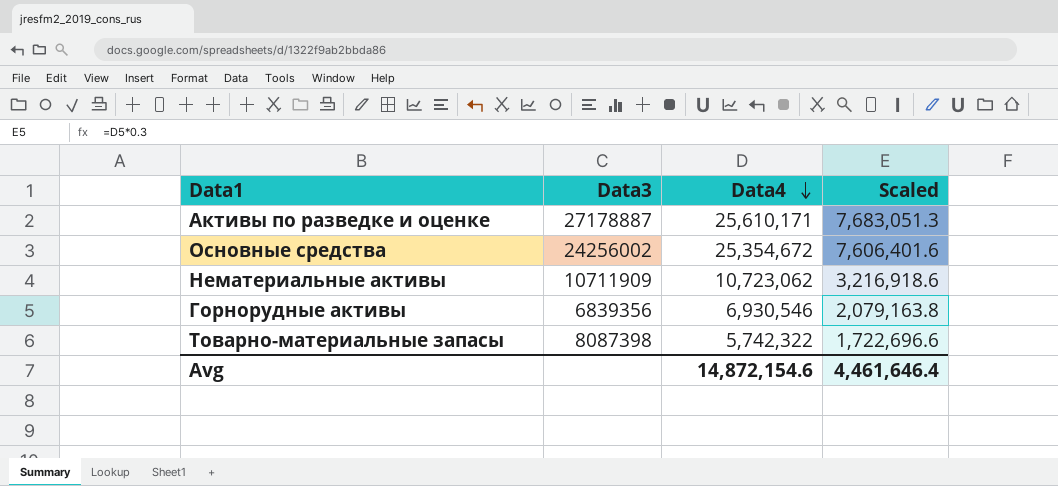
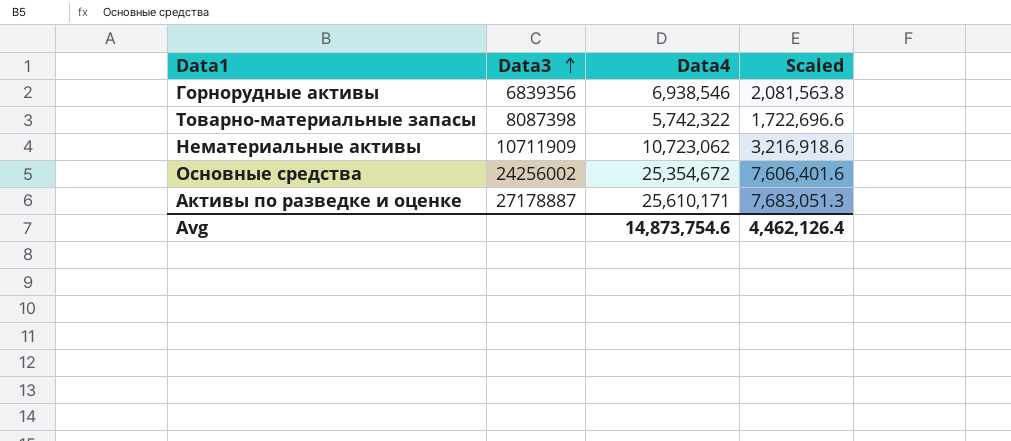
row order: Data4 descending -> Data3 ascending
Горнорудные активы | Data4: 6,930,546 -> 6,938,546
Горнорудные активы | Scaled: 2,079,163.8 -> 2,081,563.8
Avg | Data4: 14,872,154.6 -> 14,873,754.6
Avg | Scaled: 4,461,646.4 -> 4,462,126.4

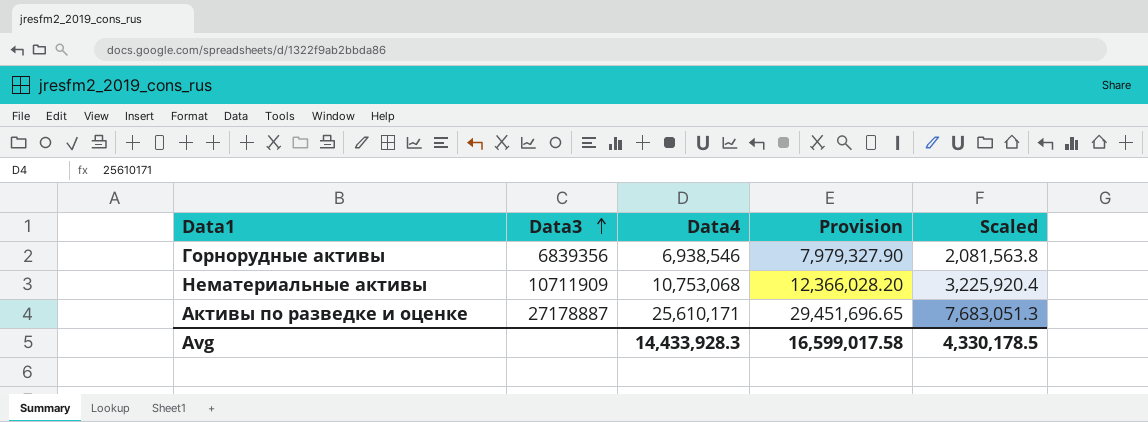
column Provision | formula: none -> [Data4] * 1.15
row Товарно-материальные запасы: 8087398 | 5,742,322 | 1,722,696.6 -> none
row Основные средства: 24256002 | 25,354,672 | 7,606,401.6 -> none
Нематериальные активы | Data4: 10,723,062 -> 10,753,068
Нематериальные активы | Scaled: 3,216,918.6 -> 3,225,920.4
Avg | Data4: 14,873,754.6 -> 14,433,928.3
Avg | Scaled: 4,462,126.4 -> 4,330,178.5

